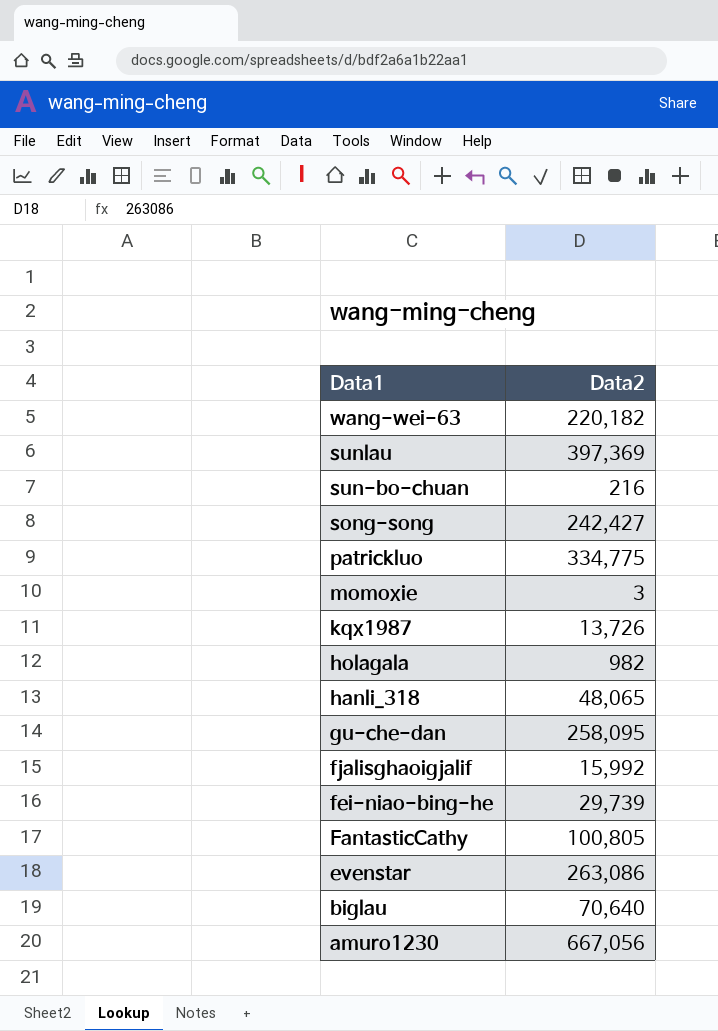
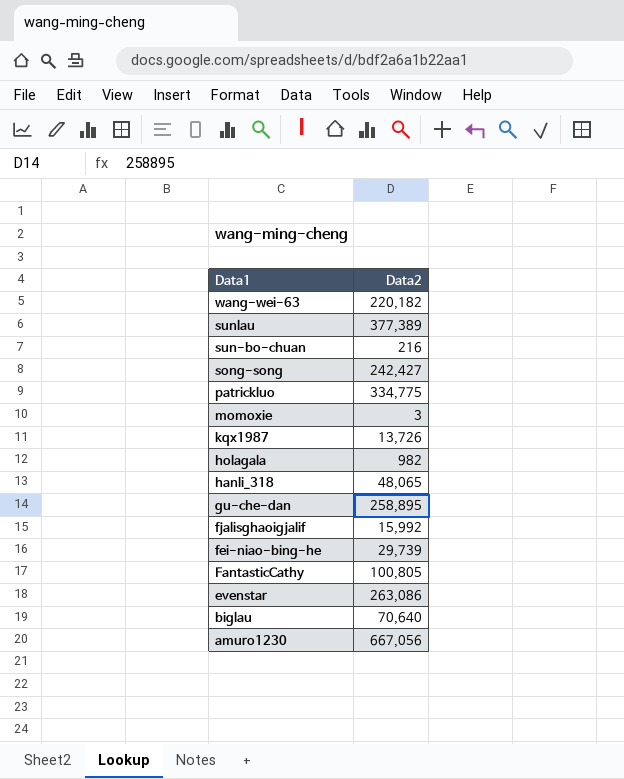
sunlau | Data2: 397,369 -> 377,389
gu-che-dan | Data2: 258,095 -> 258,895

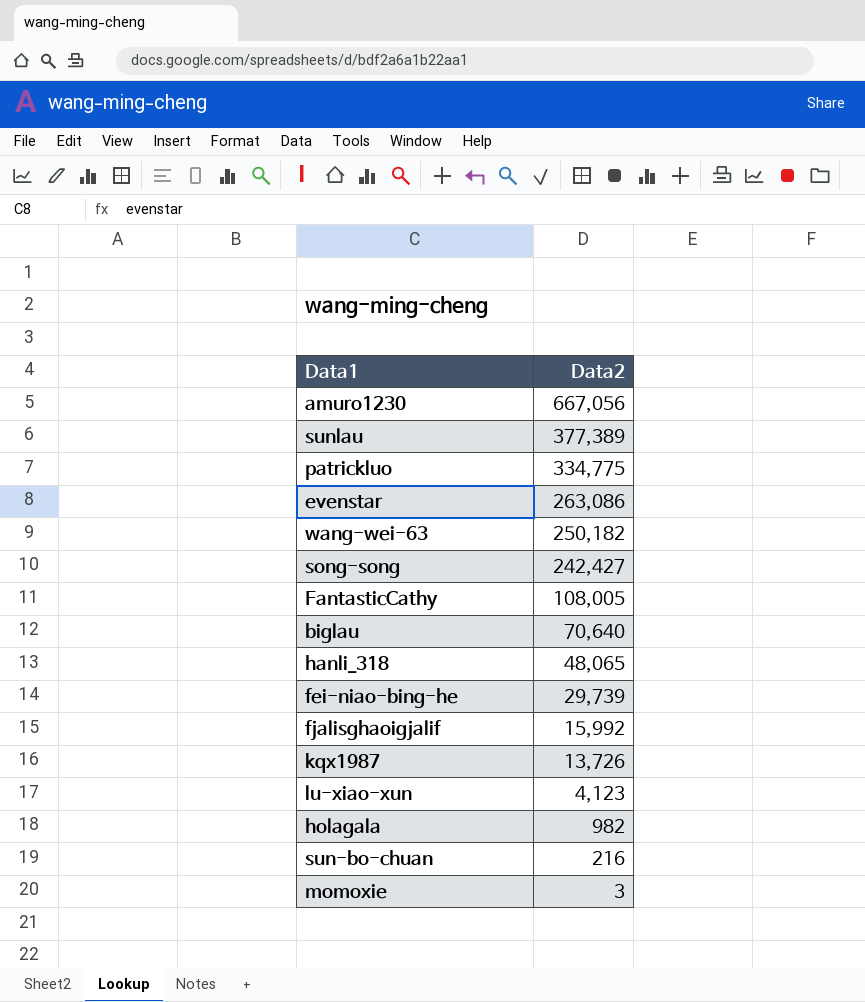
row order: Data1 descending -> Data2 descending
row gu-che-dan: 258,895 -> none
wang-wei-63 | Data2: 220,182 -> 250,182
FantasticCathy | Data2: 100,805 -> 108,005
row lu-xiao-xun: none -> 4,123

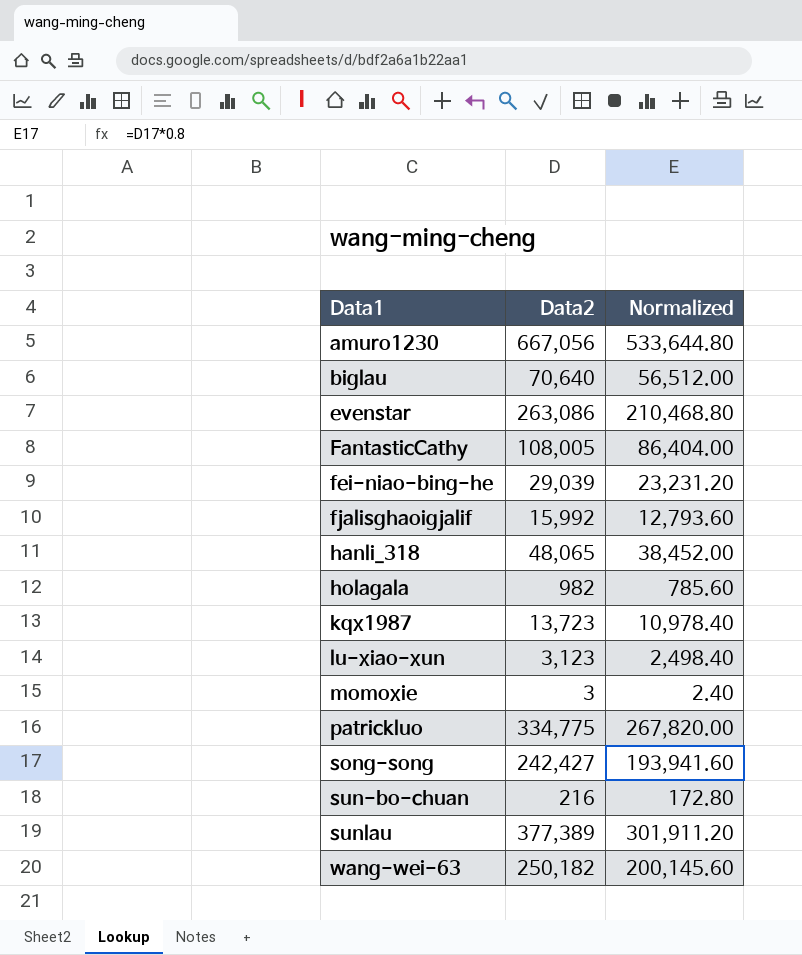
row order: Data2 descending -> Data1 ascending
column Normalized | formula: none -> [Data2] * 0.8
fei-niao-bing-he | Data2: 29,739 -> 29,039
kqx1987 | Data2: 13,726 -> 13,723
lu-xiao-xun | Data2: 4,123 -> 3,123

